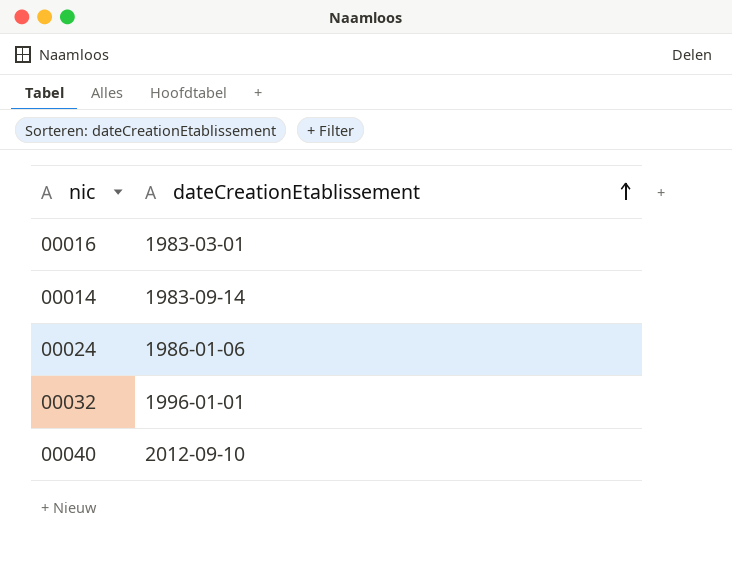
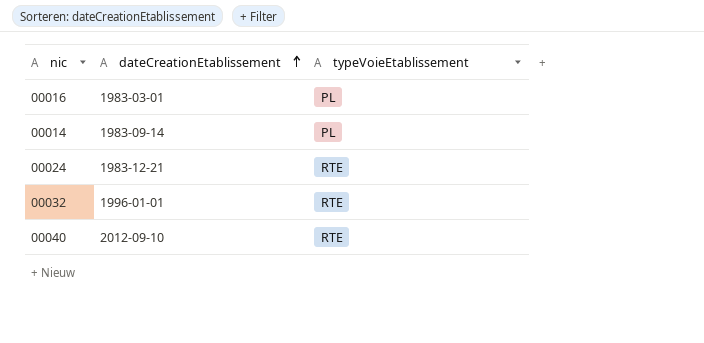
column typeVoieEtablissement | position: none -> 3
00024 | dateCreationEtablissement: 1986-01-06 -> 1983-12-21

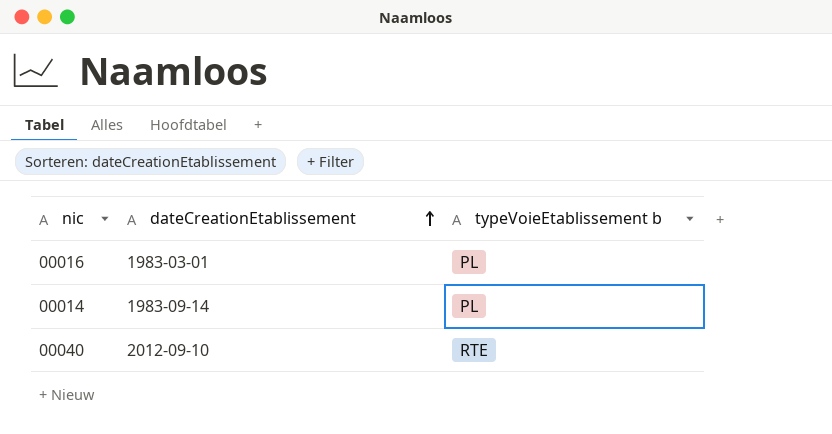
column name: typeVoieEtablissement -> typeVoieEtablissement b
row 00024: 1983-12-21 | RTE -> none
row 00032: 1996-01-01 | RTE -> none

